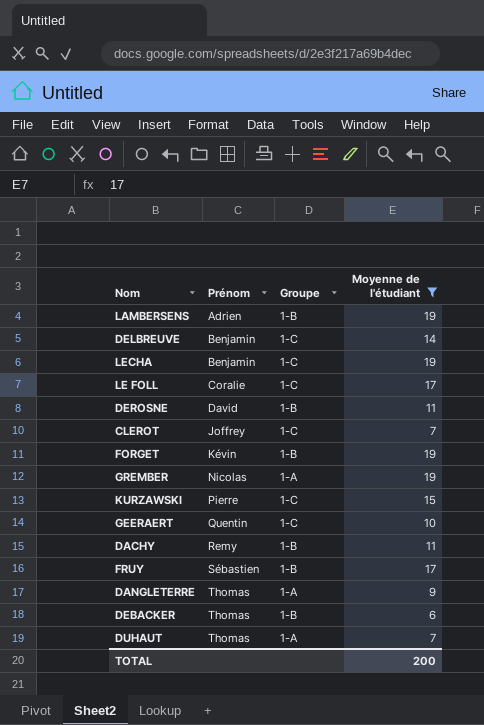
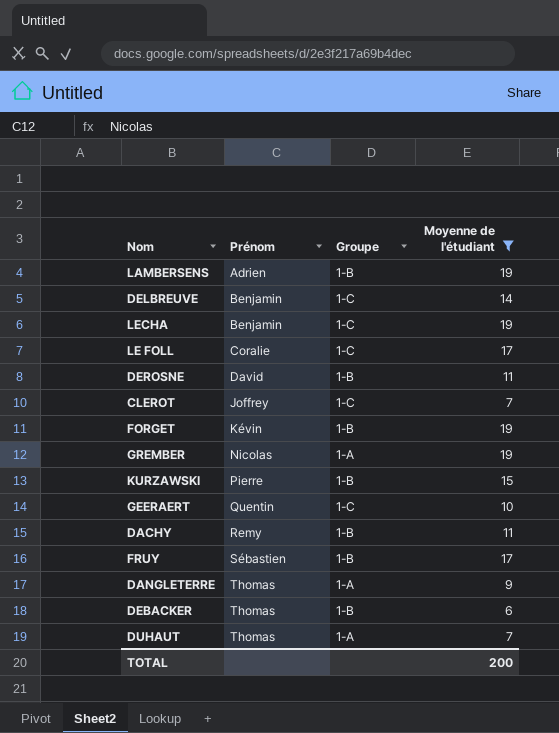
KURZAWSKI | Groupe: 1-C -> 1-B

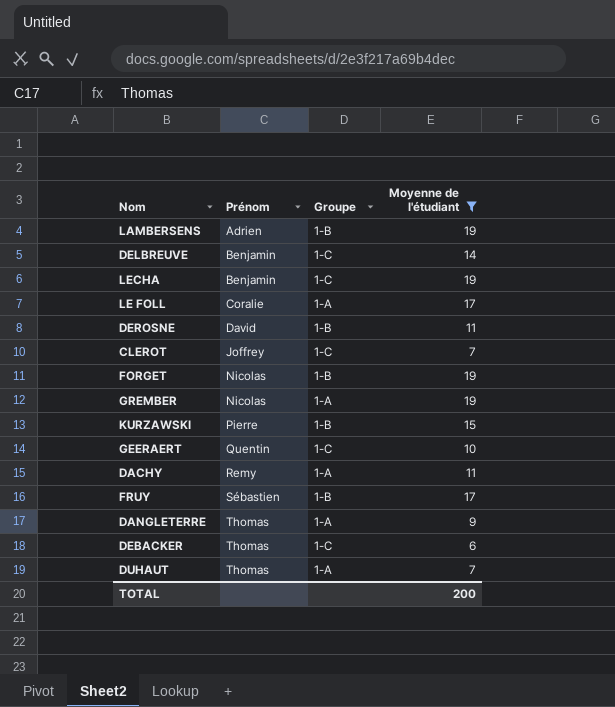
LE FOLL | Groupe: 1-C -> 1-A
FORGET | Prénom: Kévin -> Nicolas
DACHY | Groupe: 1-B -> 1-A
DEBACKER | Groupe: 1-B -> 1-C

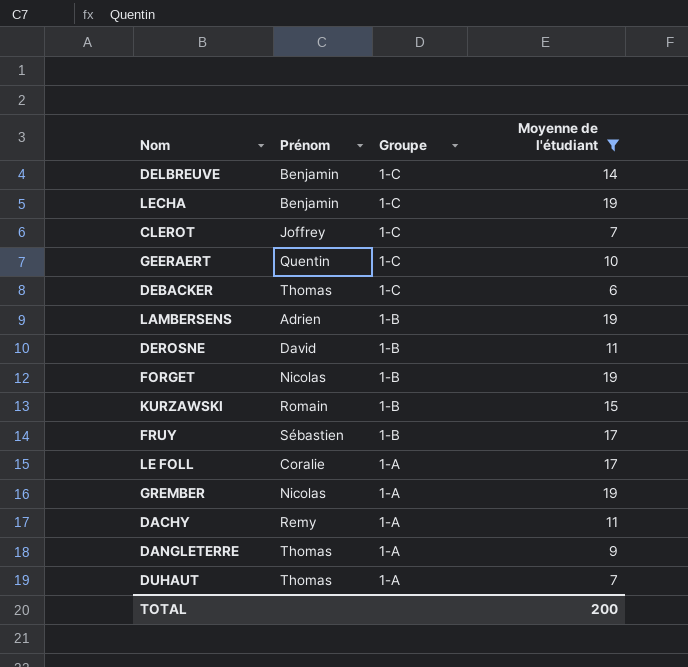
row order: Prénom ascending -> Groupe descending
KURZAWSKI | Prénom: Pierre -> Romain

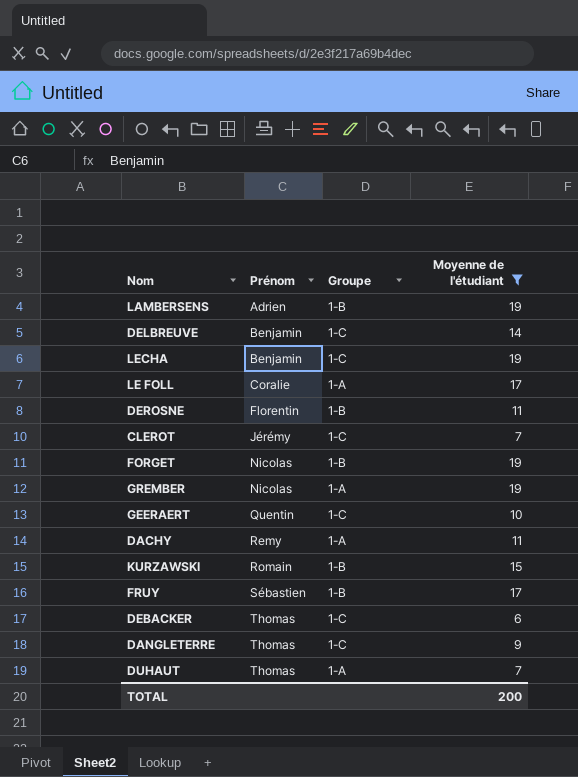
row order: Groupe descending -> Prénom ascending
DEROSNE | Prénom: David -> Florentin
CLEROT | Prénom: Joffrey -> Jérémy
DANGLETERRE | Groupe: 1-A -> 1-C

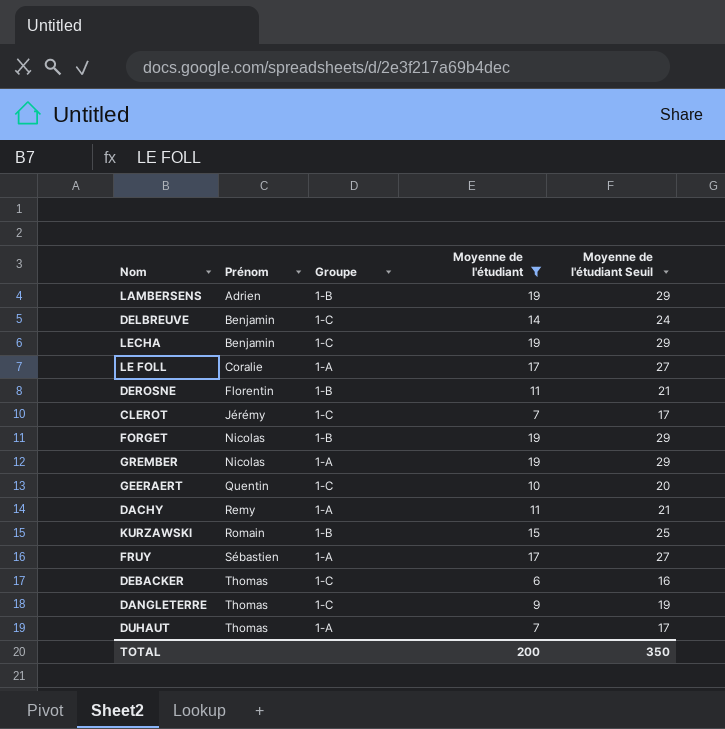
column Moyenne de l'étudiant Seuil | formula: none -> [Moyenne de l'étudiant] + 10
FRUY | Groupe: 1-B -> 1-A

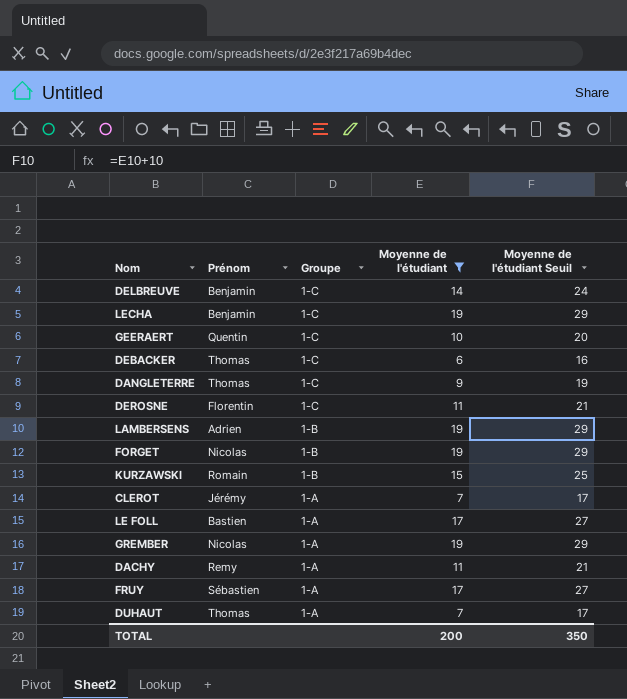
row order: Prénom ascending -> Groupe descending
DEROSNE | Groupe: 1-B -> 1-C
CLEROT | Groupe: 1-C -> 1-A
LE FOLL | Prénom: Coralie -> Bastien

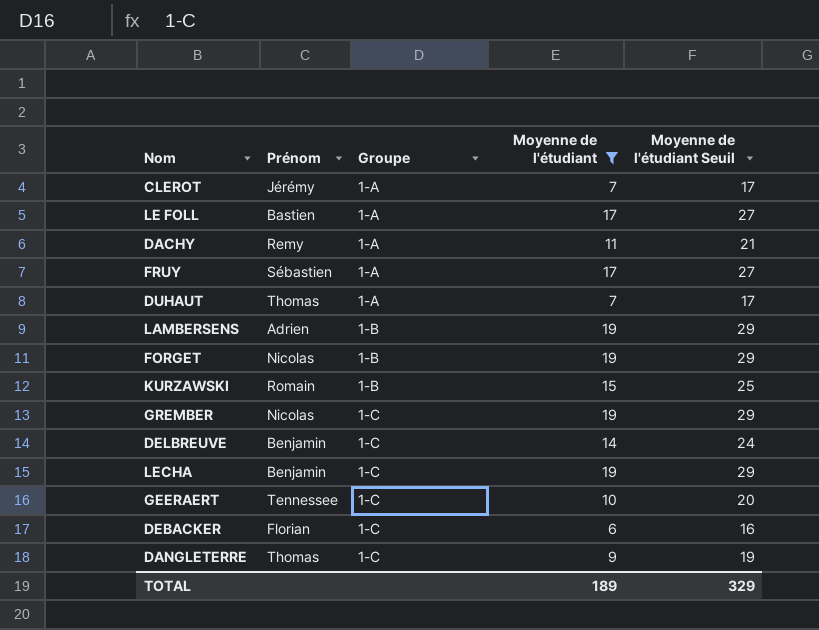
row order: Groupe descending -> Groupe ascending
row DEROSNE: Florentin | 1-C | 11 | 21 -> none
GREMBER | Groupe: 1-A -> 1-C
GEERAERT | Prénom: Quentin -> Tennessee
DEBACKER | Prénom: Thomas -> Florian
TOTAL | Moyenne de l'étudiant: 200 -> 189
TOTAL | Moyenne de l'étudiant Seuil: 350 -> 329

